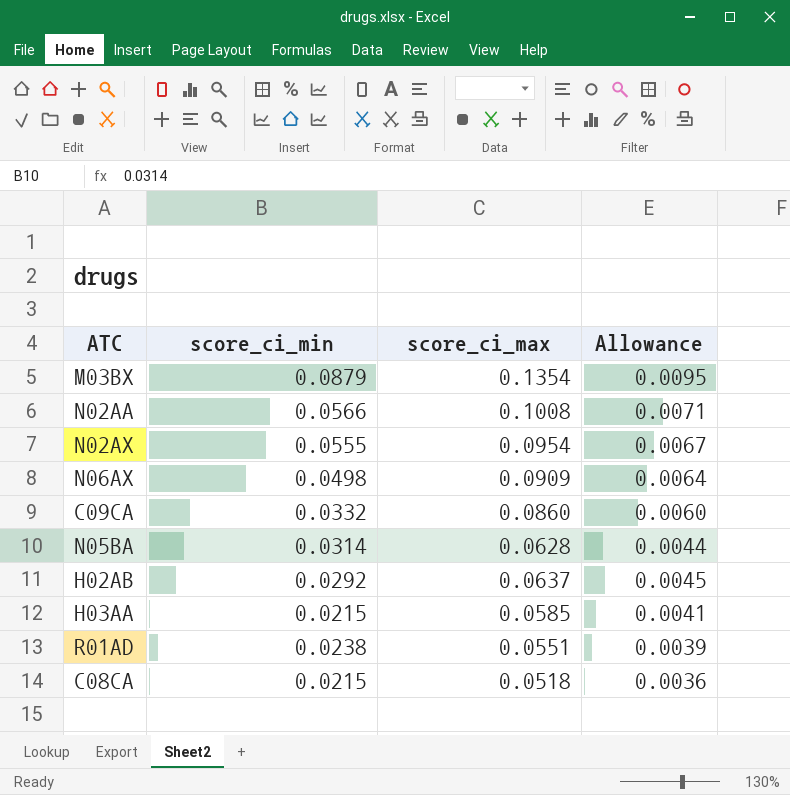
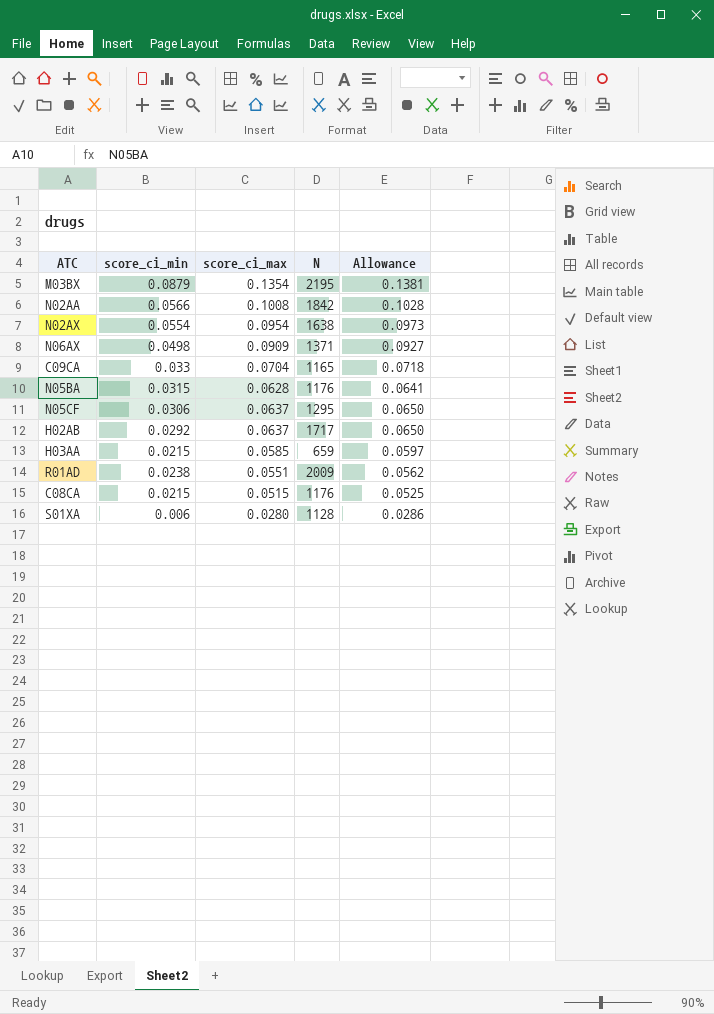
column N | position: none -> 4
column Allowance | formula: [score_ci_max] * 0.07 -> [score_ci_max] * 1.02
N02AX | score_ci_min: 0.0555 -> 0.0554
C09CA | score_ci_min: 0.0332 -> 0.033
C09CA | score_ci_max: 0.0860 -> 0.0704
N05BA | score_ci_min: 0.0314 -> 0.0315
row N05CF: none -> 0.0306 | 0.0637 | 1295 | 0.0650
C08CA | score_ci_max: 0.0518 -> 0.0515
row S01XA: none -> 0.006 | 0.0280 | 1128 | 0.0286

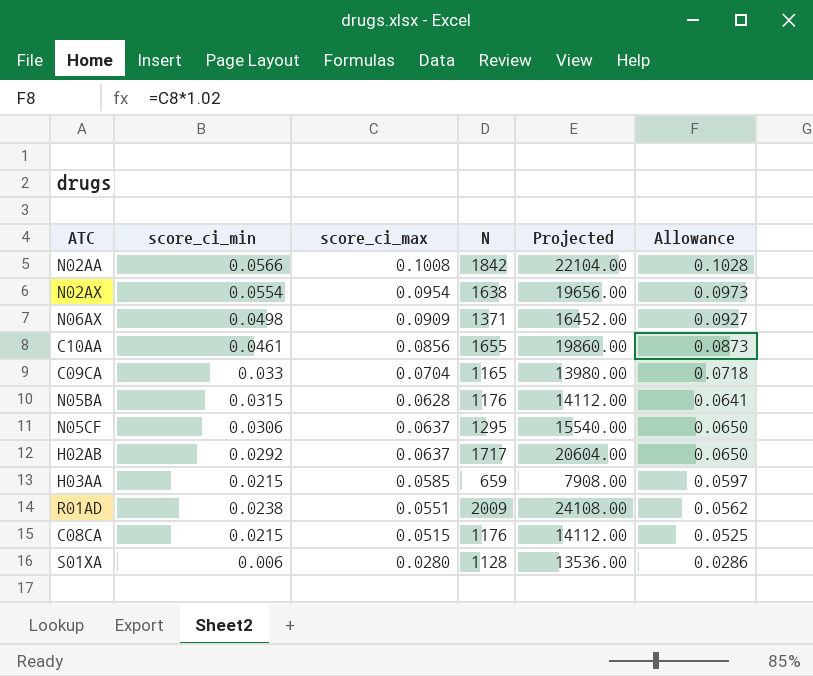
column Projected | formula: none -> [N] * 12
row M03BX: 0.0879 | 0.1354 | 2195 | 0.1381 -> none
row C10AA: none -> 0.0461 | 0.0856 | 1655 | 19860.00 | 0.0873

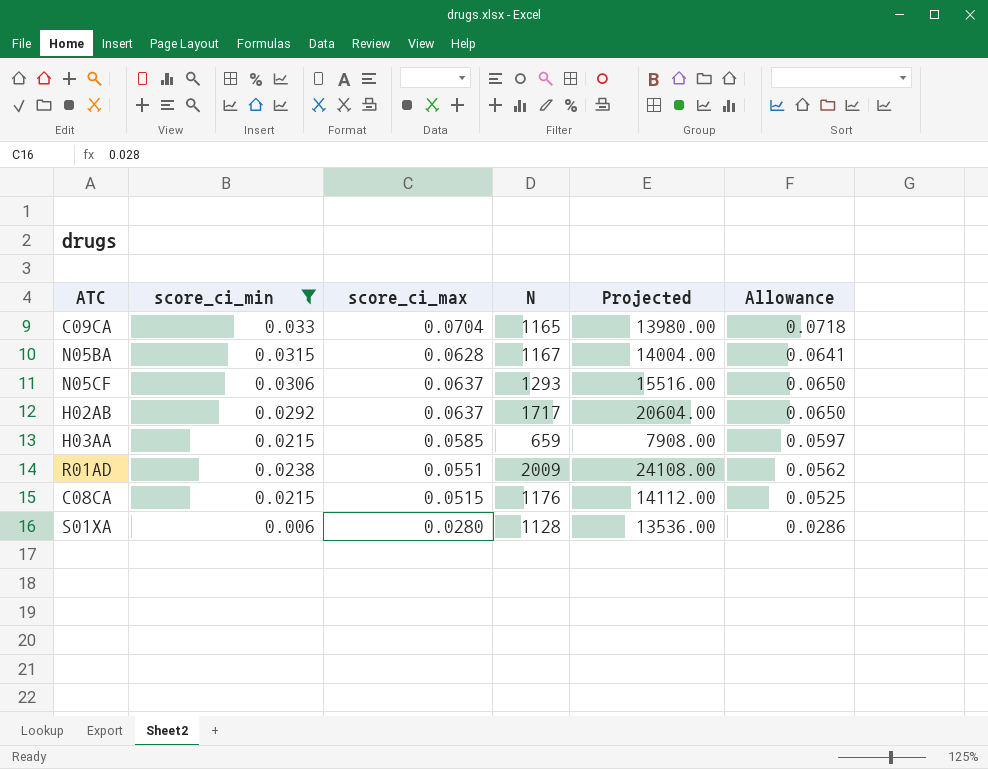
filter: none -> score_ci_min <= 0.033
N05BA | N: 1176 -> 1167
N05BA | Projected: 14112.00 -> 14004.00
N05CF | N: 1295 -> 1293
N05CF | Projected: 15540.00 -> 15516.00

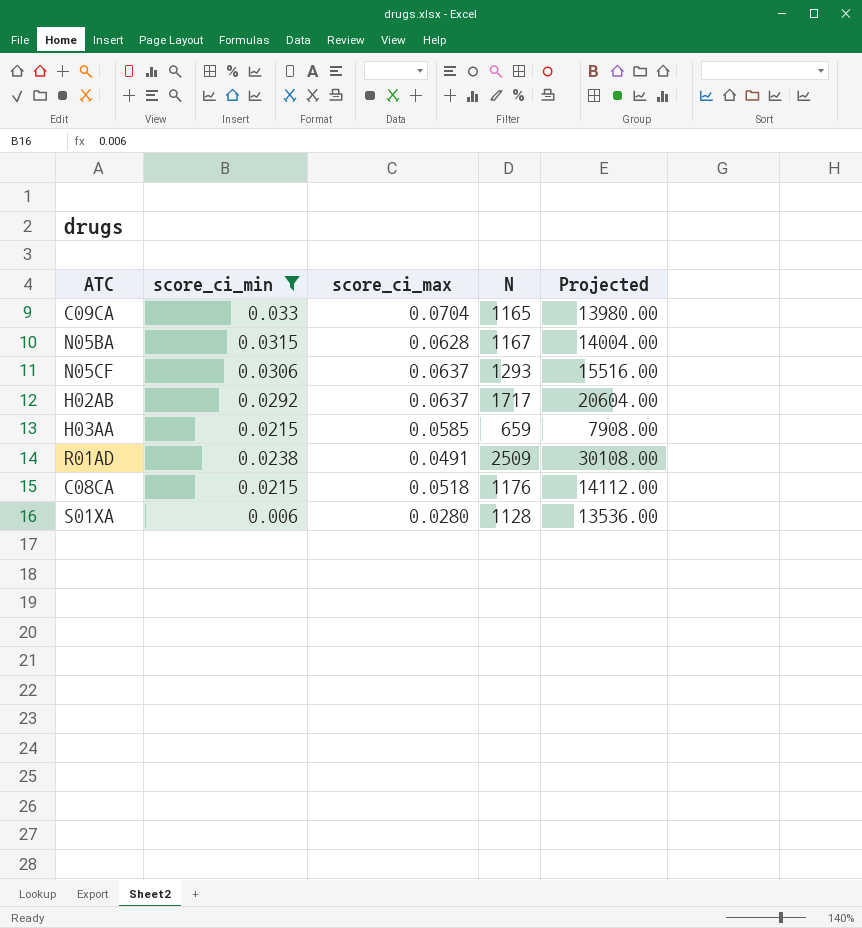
column Allowance | formula: [score_ci_max] * 1.02 -> none
R01AD | score_ci_max: 0.0551 -> 0.0491
R01AD | N: 2009 -> 2509
R01AD | Projected: 24108.00 -> 30108.00
C08CA | score_ci_max: 0.0515 -> 0.0518

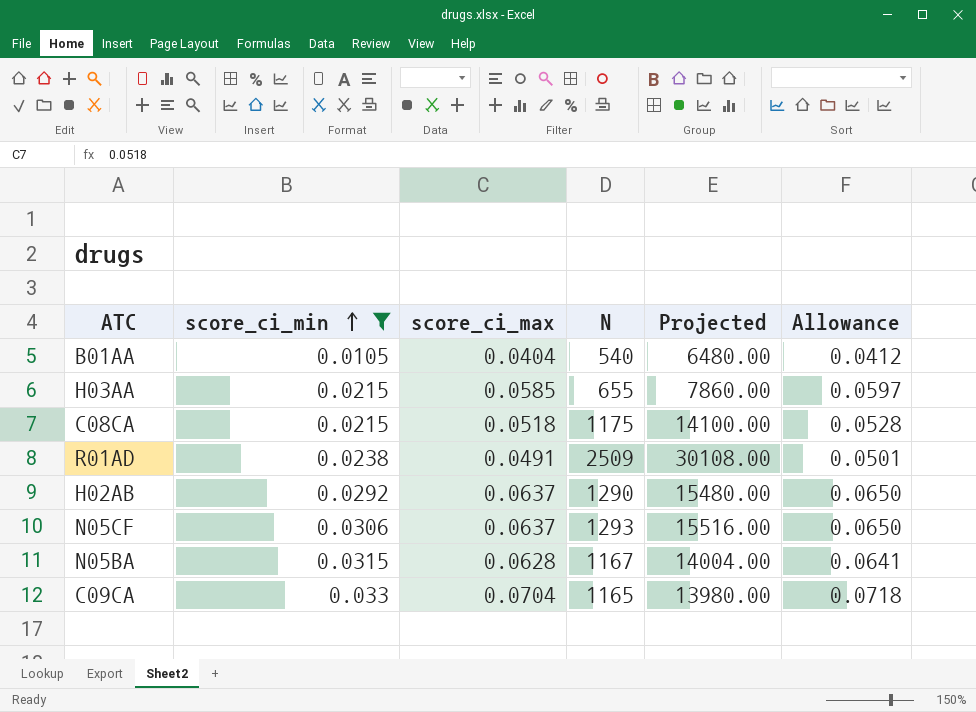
row order: none -> score_ci_min ascending
column Allowance | formula: none -> [score_ci_max] * 1.02
row S01XA: 0.006 | 0.0280 | 1128 | 13536.00 -> none
row B01AA: none -> 0.0105 | 0.0404 | 540 | 6480.00 | 0.0412
H03AA | N: 659 -> 655
H03AA | Projected: 7908.00 -> 7860.00
C08CA | N: 1176 -> 1175
C08CA | Projected: 14112.00 -> 14100.00
H02AB | N: 1717 -> 1290
H02AB | Projected: 20604.00 -> 15480.00

